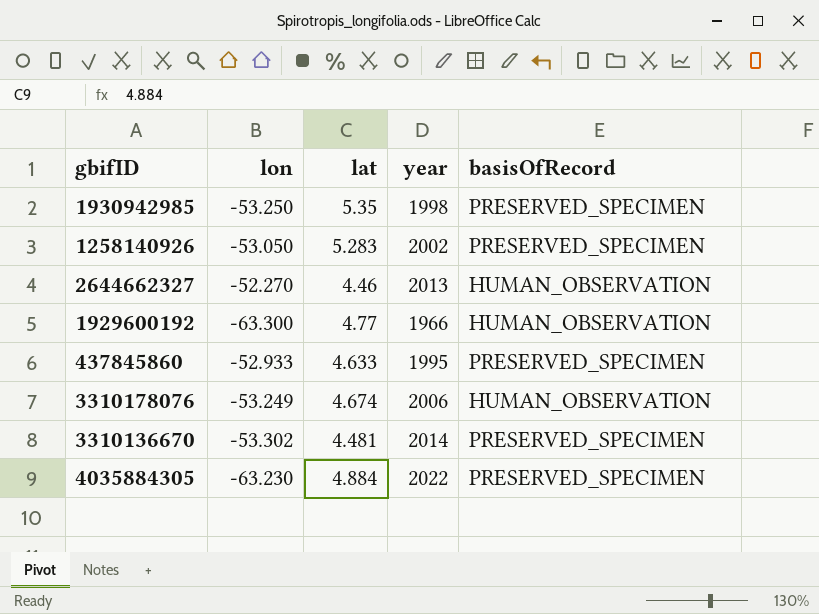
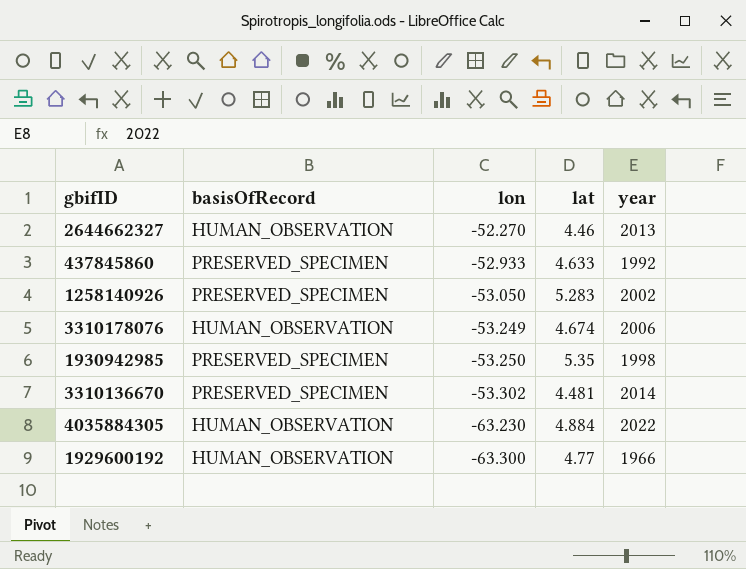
row order: none -> lon descending
column basisOfRecord | position: 5 -> 2
437845860 | year: 1995 -> 1992
4035884305 | basisOfRecord: PRESERVED_SPECIMEN -> HUMAN_OBSERVATION

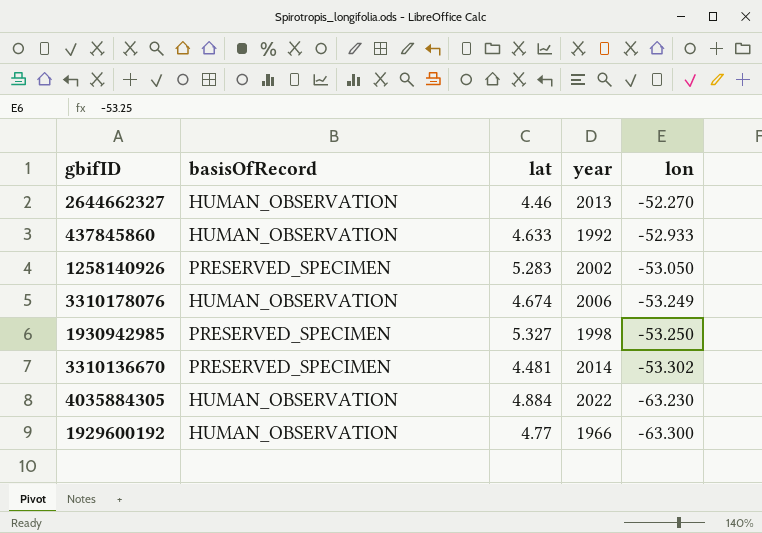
column lon | position: 3 -> 5
437845860 | basisOfRecord: PRESERVED_SPECIMEN -> HUMAN_OBSERVATION
1930942985 | lat: 5.35 -> 5.327

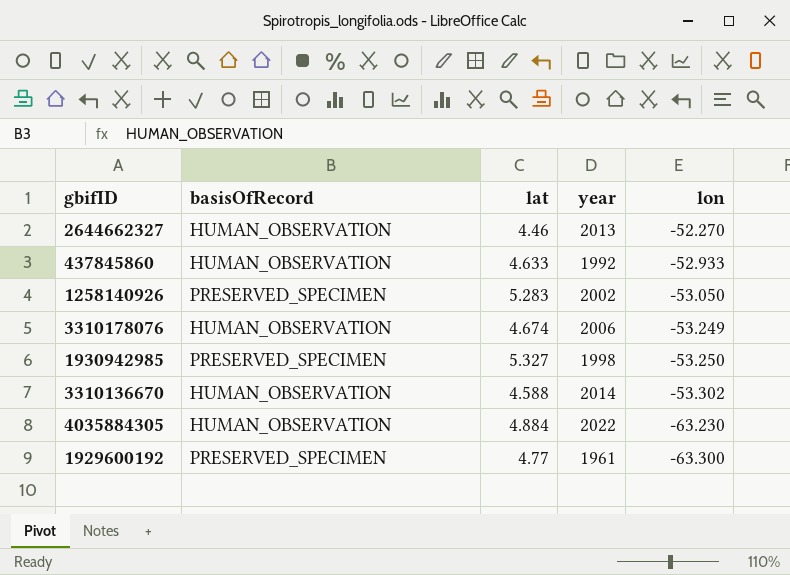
3310136670 | basisOfRecord: PRESERVED_SPECIMEN -> HUMAN_OBSERVATION
3310136670 | lat: 4.481 -> 4.588
1929600192 | basisOfRecord: HUMAN_OBSERVATION -> PRESERVED_SPECIMEN
1929600192 | year: 1966 -> 1961

